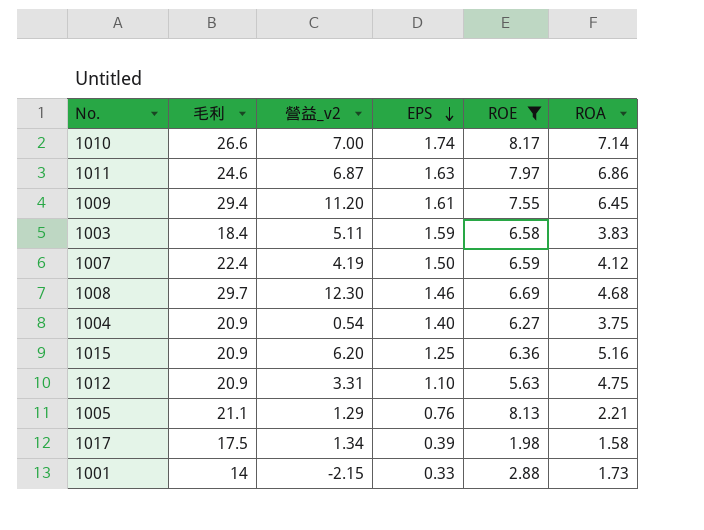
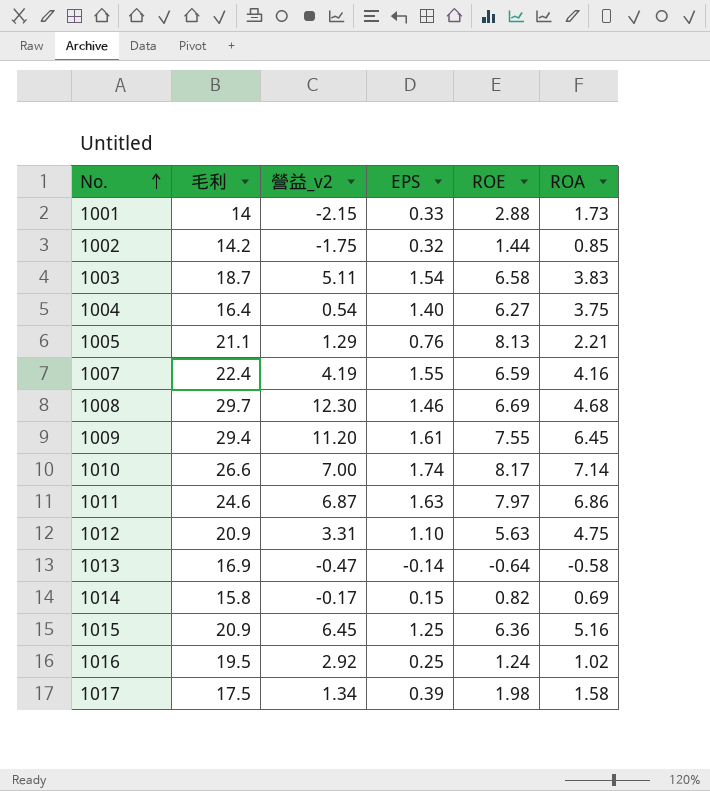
filter: ROE >= 1.98 -> none
row order: EPS descending -> No. ascending
1003 | 毛利: 18.4 -> 18.7
1003 | EPS: 1.59 -> 1.54
1004 | 毛利: 20.9 -> 16.4
1007 | EPS: 1.50 -> 1.55
1007 | ROA: 4.12 -> 4.16
1015 | 營益_v2: 6.20 -> 6.45

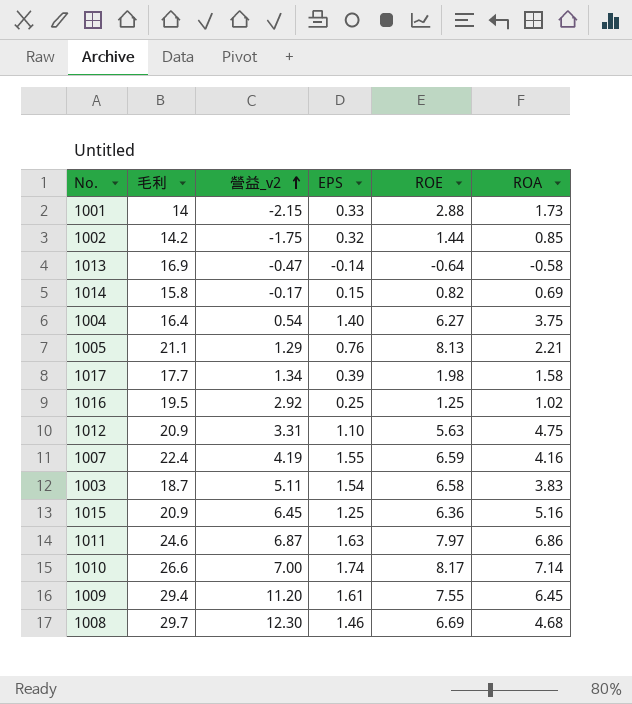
row order: No. ascending -> 營益_v2 ascending
1017 | 毛利: 17.5 -> 17.7
1016 | ROE: 1.24 -> 1.25

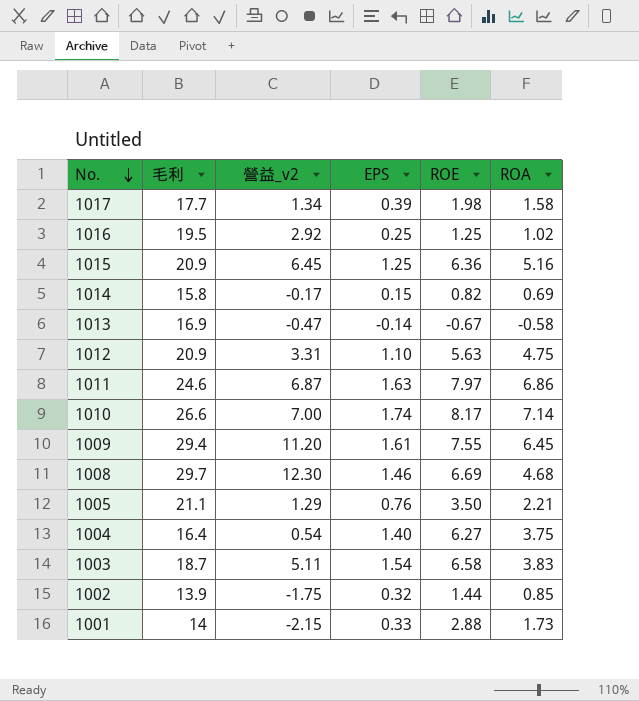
row order: 營益_v2 ascending -> No. descending
row 1007: 22.4 | 4.19 | 1.55 | 6.59 | 4.16 -> none
1013 | ROE: -0.64 -> -0.67
1005 | ROE: 8.13 -> 3.50
1002 | 毛利: 14.2 -> 13.9

